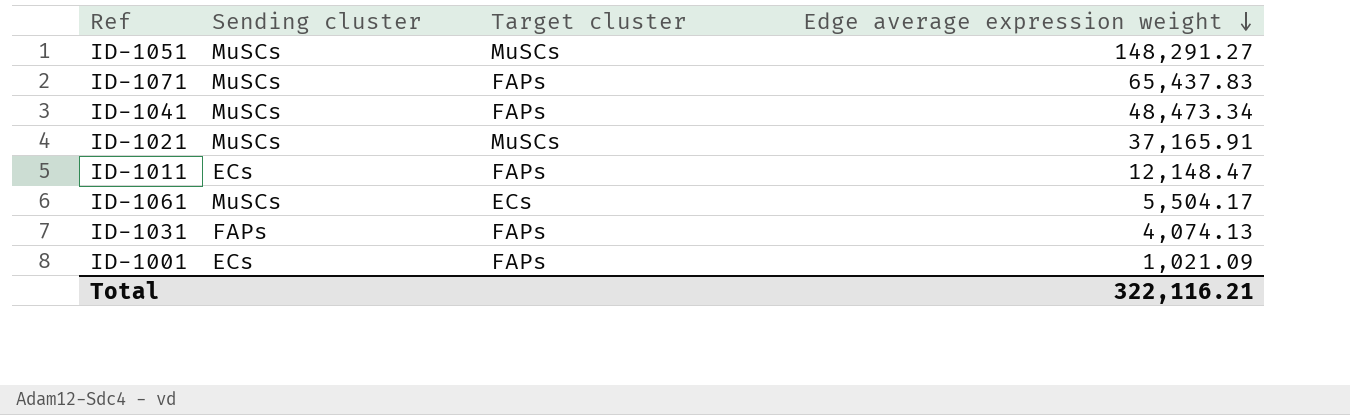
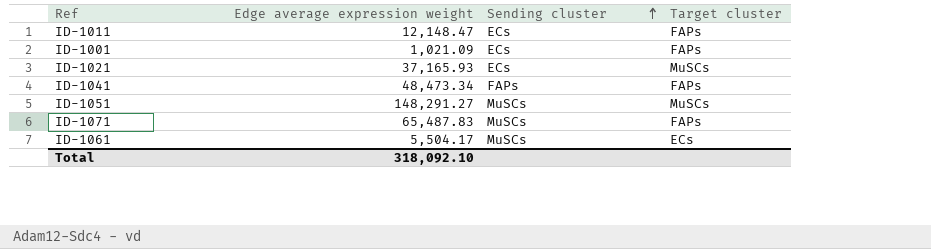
row order: Edge average expression weight descending -> Sending cluster ascending
column Edge average expression weight | position: 4 -> 2
row ID-1031: FAPs | FAPs | 4,074.13 -> none
ID-1021 | Edge average expression weight: 37,165.91 -> 37,165.93
ID-1021 | Sending cluster: MuSCs -> ECs
ID-1041 | Sending cluster: MuSCs -> FAPs
ID-1071 | Edge average expression weight: 65,437.83 -> 65,487.83
Total | Edge average expression weight: 322,116.21 -> 318,092.10

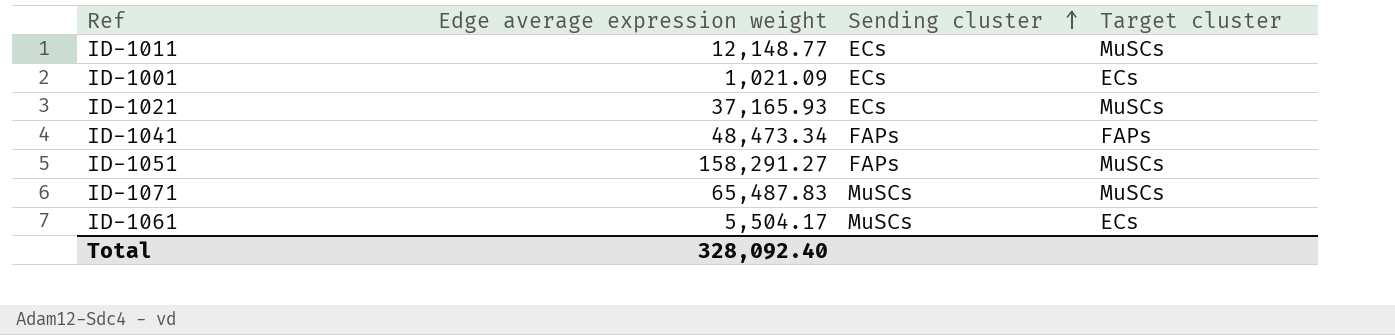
ID-1011 | Edge average expression weight: 12,148.47 -> 12,148.77
ID-1011 | Target cluster: FAPs -> MuSCs
ID-1001 | Target cluster: FAPs -> ECs
ID-1051 | Edge average expression weight: 148,291.27 -> 158,291.27
ID-1051 | Sending cluster: MuSCs -> FAPs
ID-1071 | Target cluster: FAPs -> MuSCs
Total | Edge average expression weight: 318,092.10 -> 328,092.40

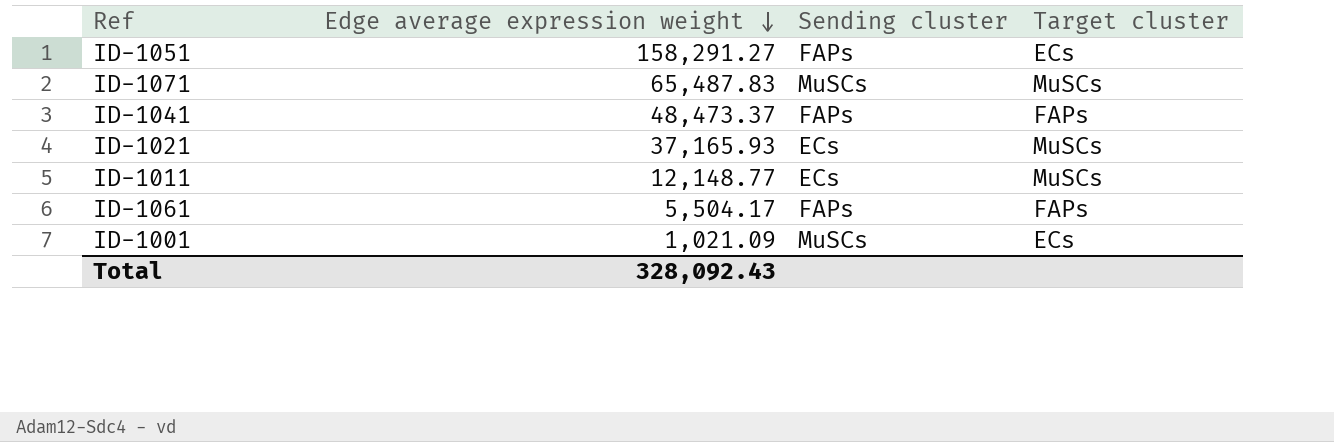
row order: Sending cluster ascending -> Edge average expression weight descending
ID-1051 | Target cluster: MuSCs -> ECs
ID-1041 | Edge average expression weight: 48,473.34 -> 48,473.37
ID-1061 | Sending cluster: MuSCs -> FAPs
ID-1061 | Target cluster: ECs -> FAPs
ID-1001 | Sending cluster: ECs -> MuSCs
Total | Edge average expression weight: 328,092.40 -> 328,092.43

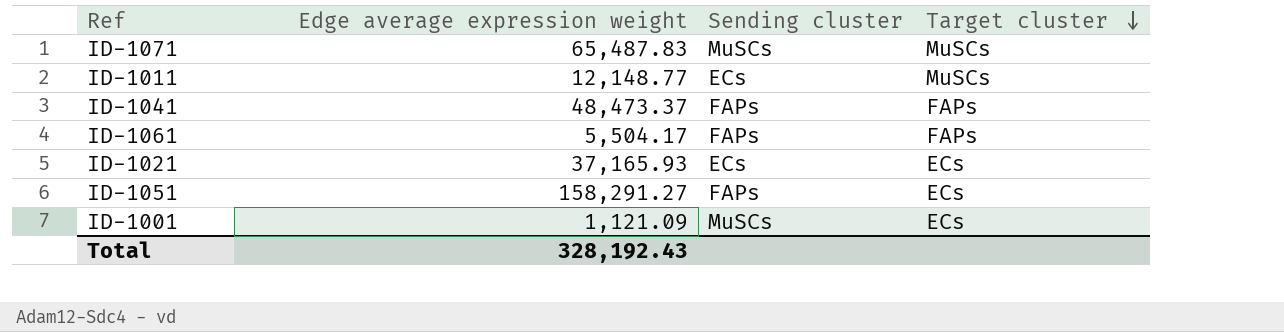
row order: Edge average expression weight descending -> Target cluster descending
ID-1021 | Target cluster: MuSCs -> ECs
ID-1001 | Edge average expression weight: 1,021.09 -> 1,121.09
Total | Edge average expression weight: 328,092.43 -> 328,192.43

